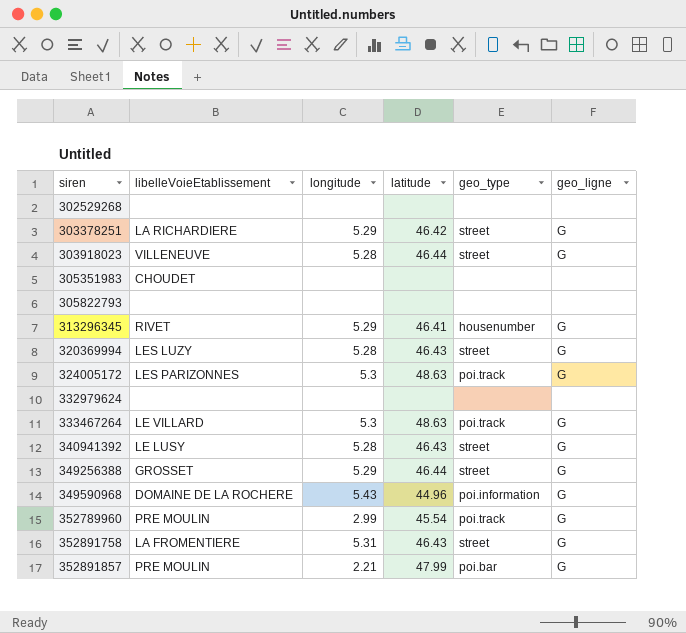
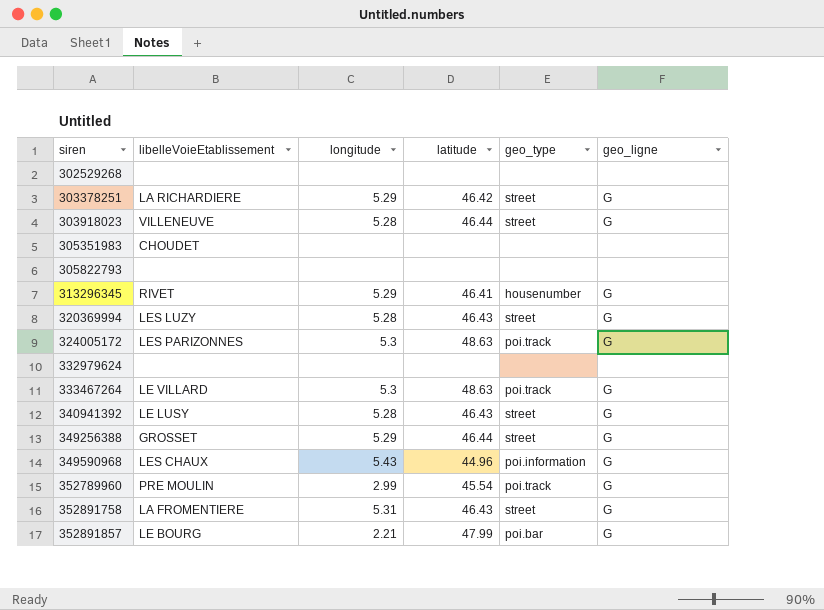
349590968 | libelleVoieEtablissement: DOMAINE DE LA ROCHERE -> LES CHAUX
352891857 | libelleVoieEtablissement: PRE MOULIN -> LE BOURG

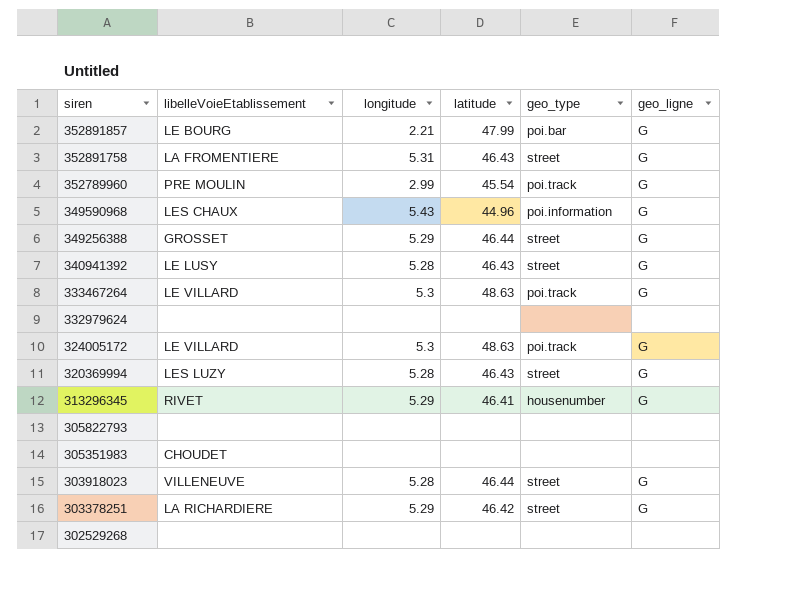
row order: siren ascending -> siren descending
324005172 | libelleVoieEtablissement: LES PARIZONNES -> LE VILLARD

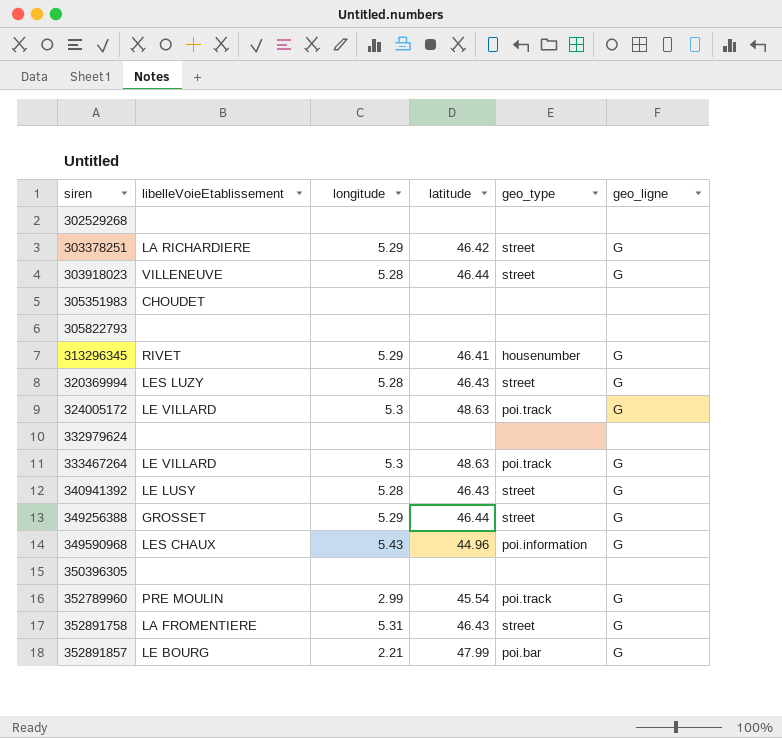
row order: siren descending -> siren ascending
row 350396305: none -> none | none | none | none | none

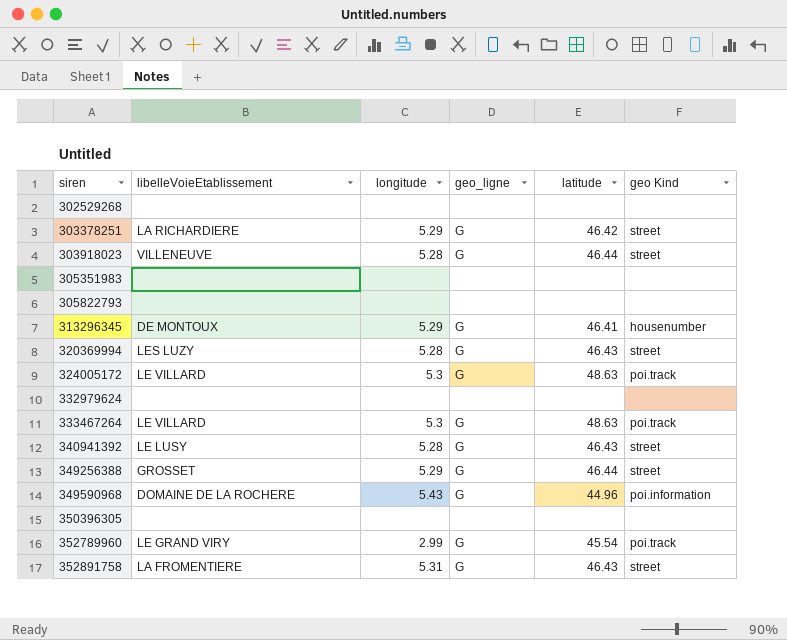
column geo_ligne | position: 6 -> 4
column name: geo_type -> geo Kind
row 352891857: LE BOURG | 2.21 | 47.99 | poi.bar | G -> none
305351983 | libelleVoieEtablissement: CHOUDET -> none
313296345 | libelleVoieEtablissement: RIVET -> DE MONTOUX
349590968 | libelleVoieEtablissement: LES CHAUX -> DOMAINE DE LA ROCHERE
352789960 | libelleVoieEtablissement: PRE MOULIN -> LE GRAND VIRY

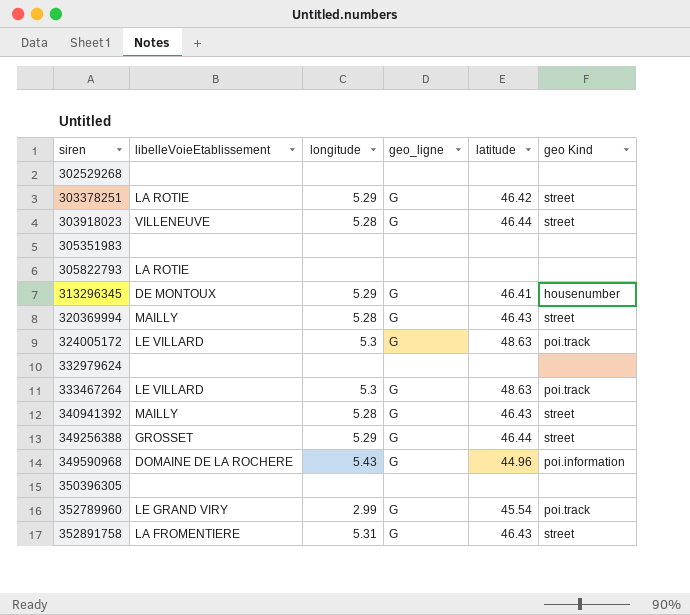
303378251 | libelleVoieEtablissement: LA RICHARDIERE -> LA ROTIE
305822793 | libelleVoieEtablissement: none -> LA ROTIE
320369994 | libelleVoieEtablissement: LES LUZY -> MAILLY
340941392 | libelleVoieEtablissement: LE LUSY -> MAILLY

